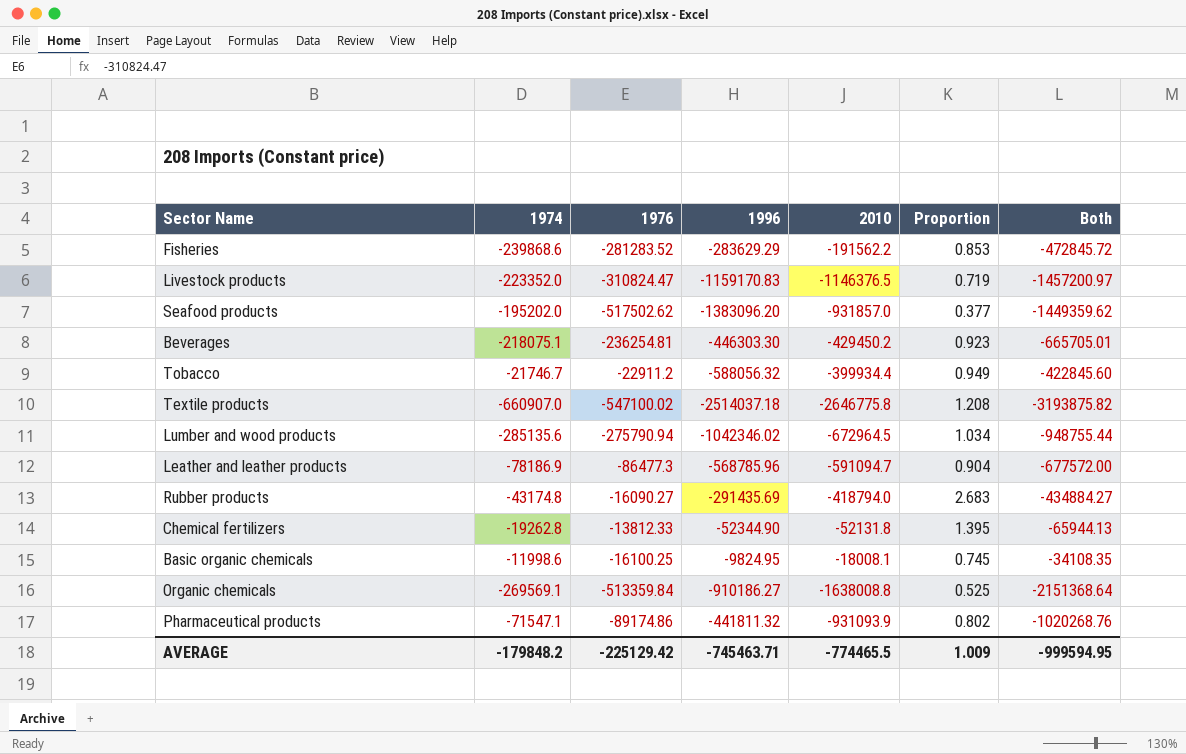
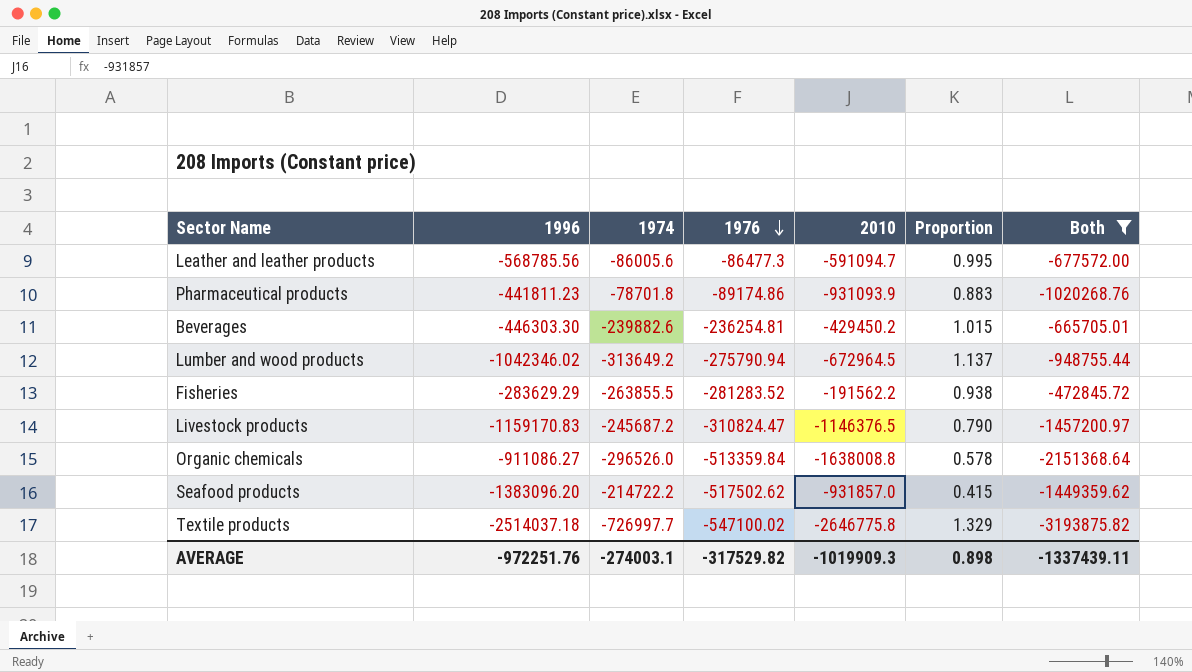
filter: none -> Both <= -472845.72
row order: none -> 1976 descending
column 1996 | position: 4 -> 2
Leather and leather products | 1996: -568785.96 -> -568785.56
Leather and leather products | 1974: -78186.9 -> -86005.6
Leather and leather products | Proportion: 0.904 -> 0.995
Pharmaceutical products | 1996: -441811.32 -> -441811.23
Pharmaceutical products | 1974: -71547.1 -> -78701.8
Pharmaceutical products | Proportion: 0.802 -> 0.883
Beverages | 1974: -218075.1 -> -239882.6
Beverages | Proportion: 0.923 -> 1.015
Lumber and wood products | 1974: -285135.6 -> -313649.2
Lumber and wood products | Proportion: 1.034 -> 1.137
Fisheries | 1974: -239868.6 -> -263855.5
Fisheries | Proportion: 0.853 -> 0.938
Livestock products | 1974: -223352.0 -> -245687.2
Livestock products | Proportion: 0.719 -> 0.790
Organic chemicals | 1996: -910186.27 -> -911086.27
Organic chemicals | 1974: -269569.1 -> -296526.0
Organic chemicals | Proportion: 0.525 -> 0.578
Seafood products | 1974: -195202.0 -> -214722.2
Seafood products | Proportion: 0.377 -> 0.415
Textile products | 1974: -660907.0 -> -726997.7
Textile products | Proportion: 1.208 -> 1.329
AVERAGE | 1996: -745463.71 -> -972251.76
AVERAGE | 1974: -179848.2 -> -274003.1
AVERAGE | 1976: -225129.42 -> -317529.82
AVERAGE | 2010: -774465.5 -> -1019909.3
AVERAGE | Proportion: 1.009 -> 0.898
AVERAGE | Both: -999594.95 -> -1337439.11

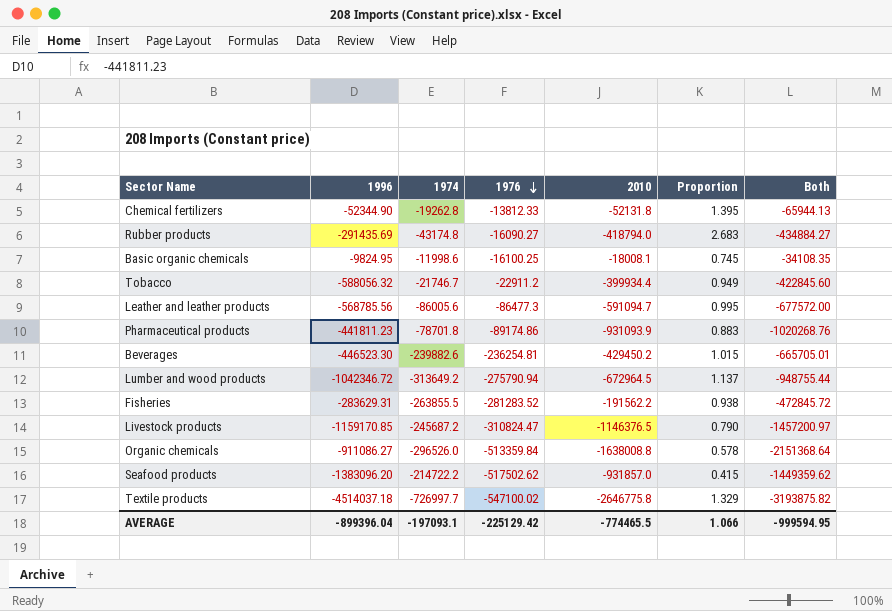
filter: Both <= -472845.72 -> none
Beverages | 1996: -446303.30 -> -446523.30
Lumber and wood products | 1996: -1042346.02 -> -1042346.72
Fisheries | 1996: -283629.29 -> -283629.31
Livestock products | 1996: -1159170.83 -> -1159170.85
Textile products | 1996: -2514037.18 -> -4514037.18
AVERAGE | 1996: -972251.76 -> -899396.04
AVERAGE | 1974: -274003.1 -> -197093.1
AVERAGE | 1976: -317529.82 -> -225129.42
AVERAGE | 2010: -1019909.3 -> -774465.5
AVERAGE | Proportion: 0.898 -> 1.066
AVERAGE | Both: -1337439.11 -> -999594.95

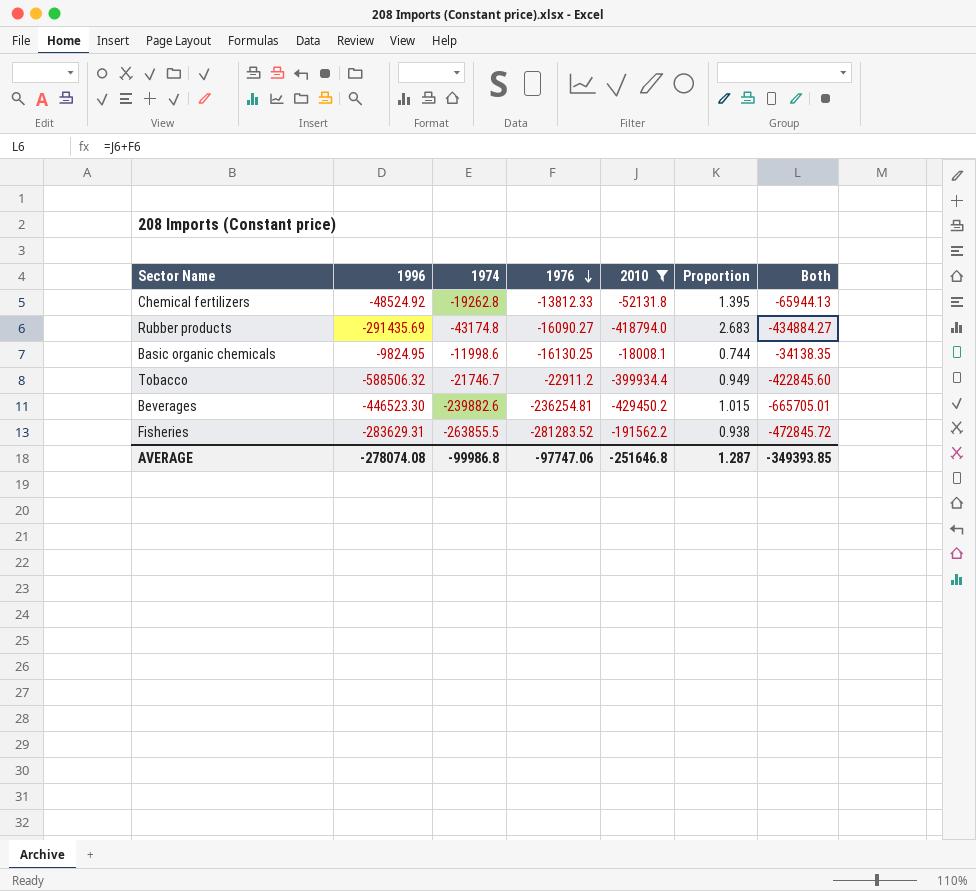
filter: none -> 2010 >= -429450.2
Chemical fertilizers | 1996: -52344.90 -> -48524.92
Basic organic chemicals | 1976: -16100.25 -> -16130.25
Basic organic chemicals | Proportion: 0.745 -> 0.744
Basic organic chemicals | Both: -34108.35 -> -34138.35
Tobacco | 1996: -588056.32 -> -588506.32
AVERAGE | 1996: -899396.04 -> -278074.08
AVERAGE | 1974: -197093.1 -> -99986.8
AVERAGE | 1976: -225129.42 -> -97747.06
AVERAGE | 2010: -774465.5 -> -251646.8
AVERAGE | Proportion: 1.066 -> 1.287
AVERAGE | Both: -999594.95 -> -349393.85

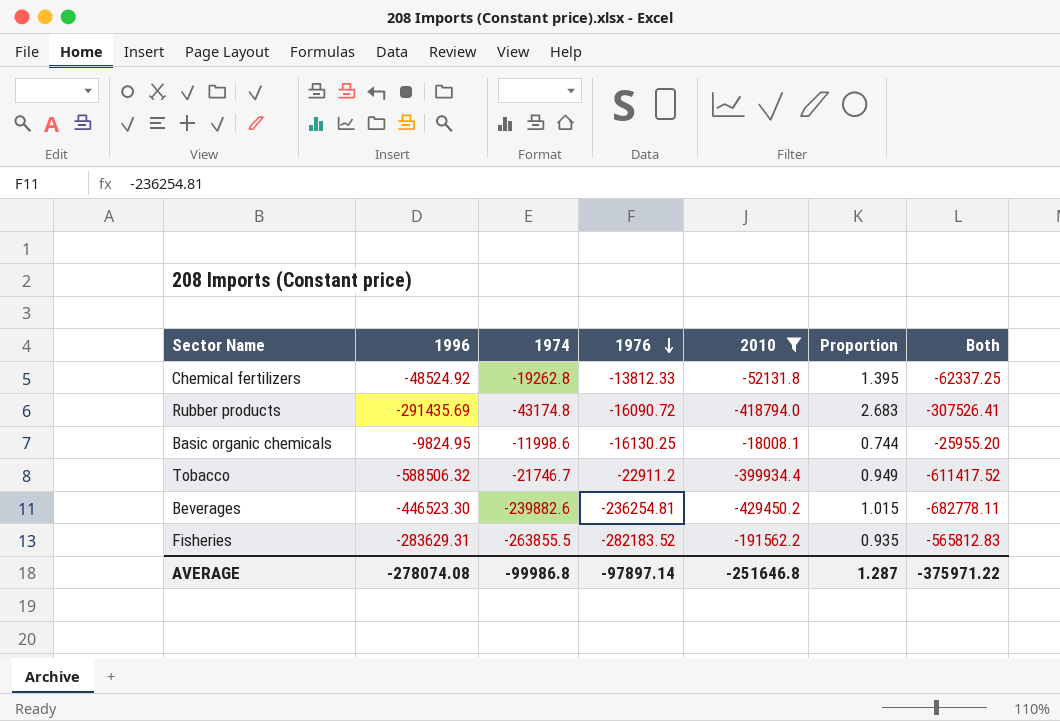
column Both | formula: [1976] + [2010] -> [1996] + [1976]
Rubber products | 1976: -16090.27 -> -16090.72
Fisheries | 1976: -281283.52 -> -282183.52
Fisheries | Proportion: 0.938 -> 0.935
AVERAGE | 1976: -97747.06 -> -97897.14
AVERAGE | Both: -349393.85 -> -375971.22

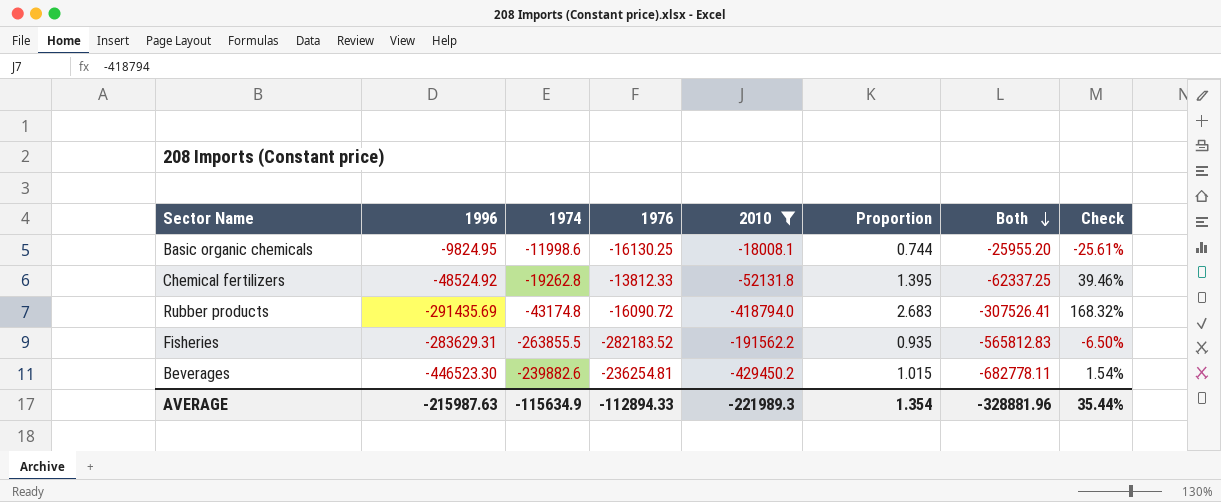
row order: 1976 descending -> Both descending
column Check | formula: none -> ([1974] - [1976]) / [1976]
row Tobacco: -588506.32 | -21746.7 | -22911.2 | -399934.4 | 0.949 | -611417.52 -> none
AVERAGE | 1996: -278074.08 -> -215987.63
AVERAGE | 1974: -99986.8 -> -115634.9
AVERAGE | 1976: -97897.14 -> -112894.33
AVERAGE | 2010: -251646.8 -> -221989.3
AVERAGE | Proportion: 1.287 -> 1.354
AVERAGE | Both: -375971.22 -> -328881.96

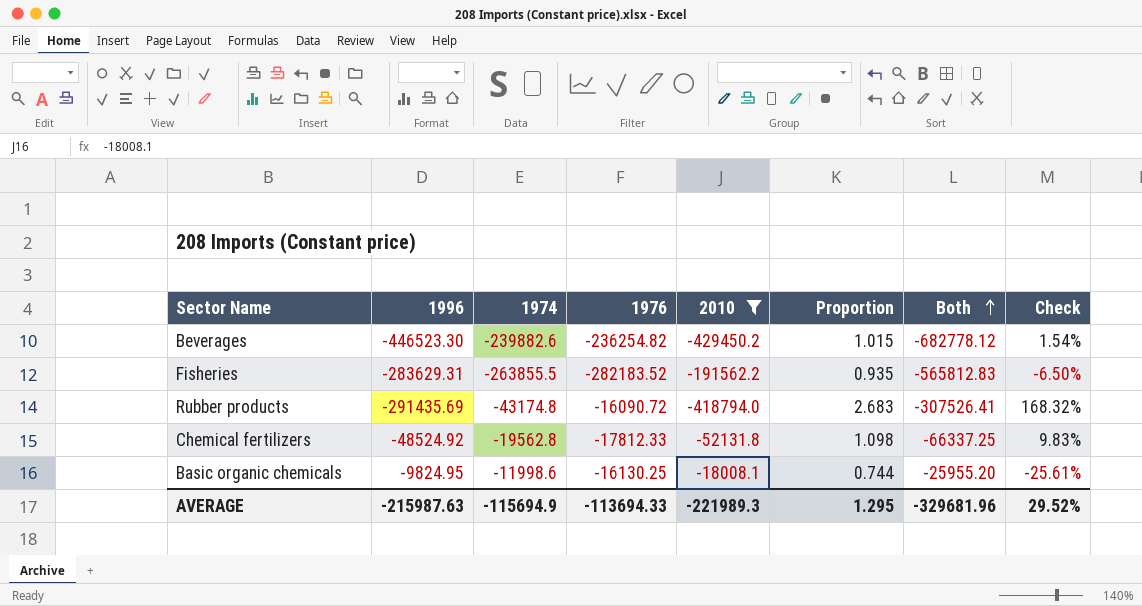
row order: Both descending -> Both ascending
Beverages | 1976: -236254.81 -> -236254.82
Beverages | Both: -682778.11 -> -682778.12
Chemical fertilizers | 1974: -19262.8 -> -19562.8
Chemical fertilizers | 1976: -13812.33 -> -17812.33
Chemical fertilizers | Proportion: 1.395 -> 1.098
Chemical fertilizers | Both: -62337.25 -> -66337.25
Chemical fertilizers | Check: 39.46% -> 9.83%
AVERAGE | 1974: -115634.9 -> -115694.9
AVERAGE | 1976: -112894.33 -> -113694.33
AVERAGE | Proportion: 1.354 -> 1.295
AVERAGE | Both: -328881.96 -> -329681.96
AVERAGE | Check: 35.44% -> 29.52%

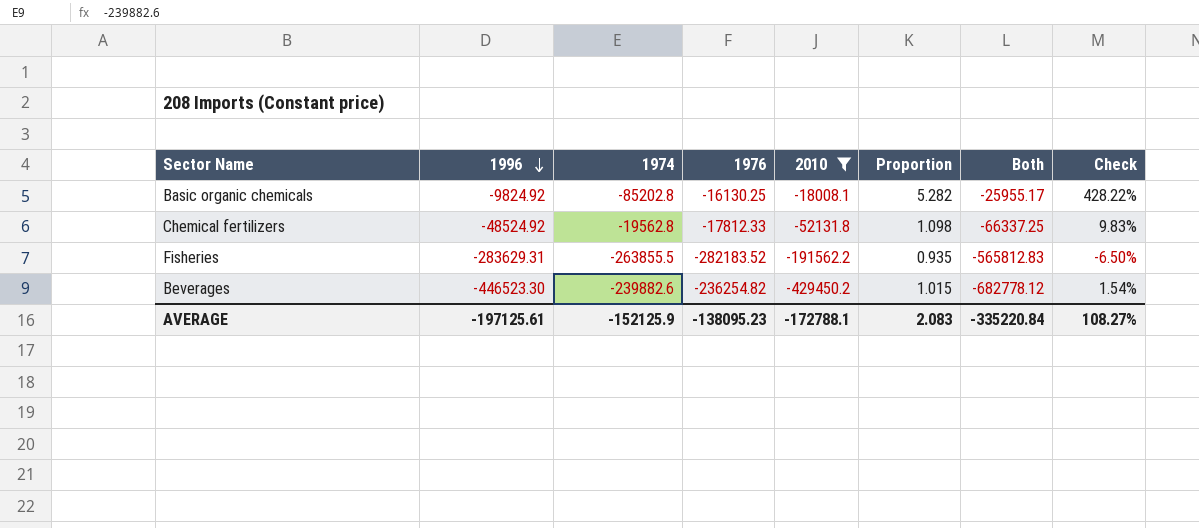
row order: Both ascending -> 1996 descending
row Rubber products: -291435.69 | -43174.8 | -16090.72 | -418794.0 | 2.683 | -307526.41 | 168.32% -> none
Basic organic chemicals | 1996: -9824.95 -> -9824.92
Basic organic chemicals | 1974: -11998.6 -> -85202.8
Basic organic chemicals | Proportion: 0.744 -> 5.282
Basic organic chemicals | Both: -25955.20 -> -25955.17
Basic organic chemicals | Check: -25.61% -> 428.22%
AVERAGE | 1996: -215987.63 -> -197125.61
AVERAGE | 1974: -115694.9 -> -152125.9
AVERAGE | 1976: -113694.33 -> -138095.23
AVERAGE | 2010: -221989.3 -> -172788.1
AVERAGE | Proportion: 1.295 -> 2.083
AVERAGE | Both: -329681.96 -> -335220.84
AVERAGE | Check: 29.52% -> 108.27%

